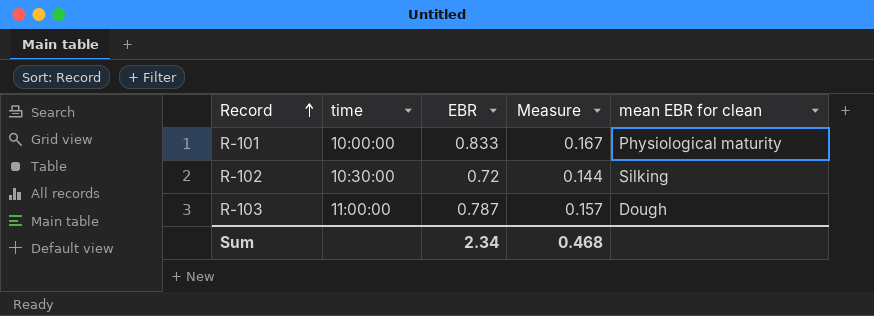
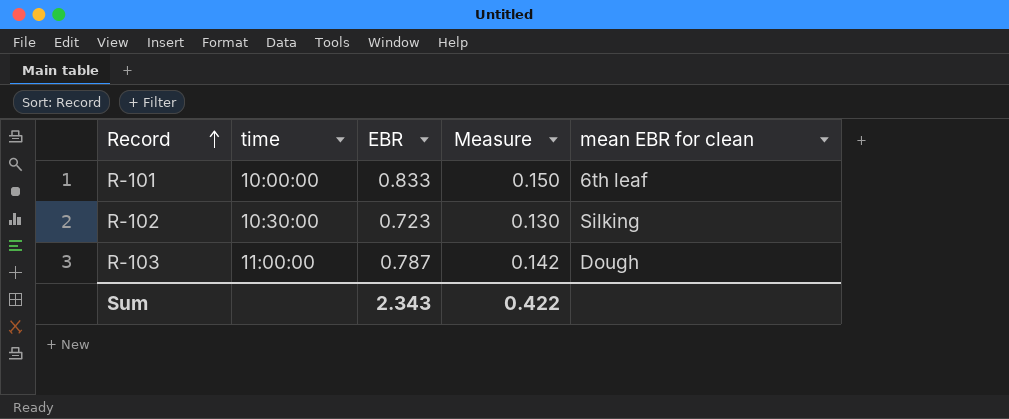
column Measure | formula: [EBR] * 0.2 -> [EBR] * 0.18
R-101 | mean EBR for clean: Physiological maturity -> 6th leaf
R-102 | EBR: 0.72 -> 0.723
Sum | EBR: 2.34 -> 2.343
Sum | Measure: 0.468 -> 0.422

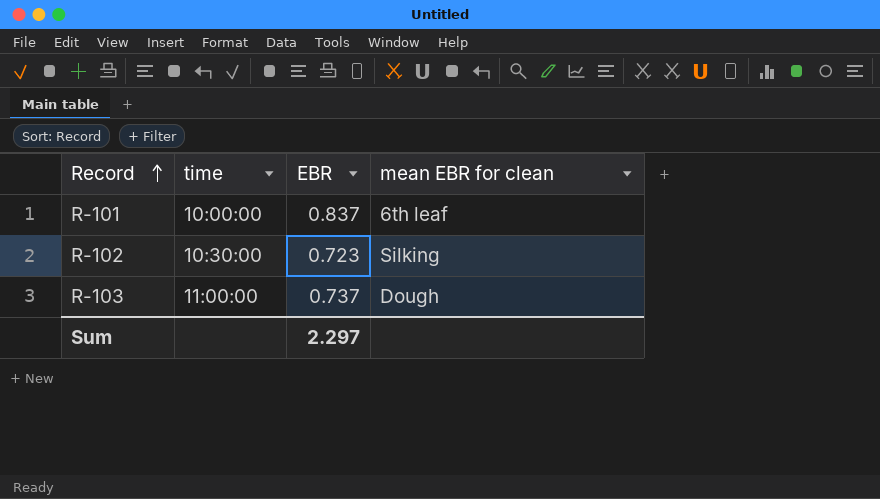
column Measure | formula: [EBR] * 0.18 -> none
R-101 | EBR: 0.833 -> 0.837
R-103 | EBR: 0.787 -> 0.737
Sum | EBR: 2.343 -> 2.297

